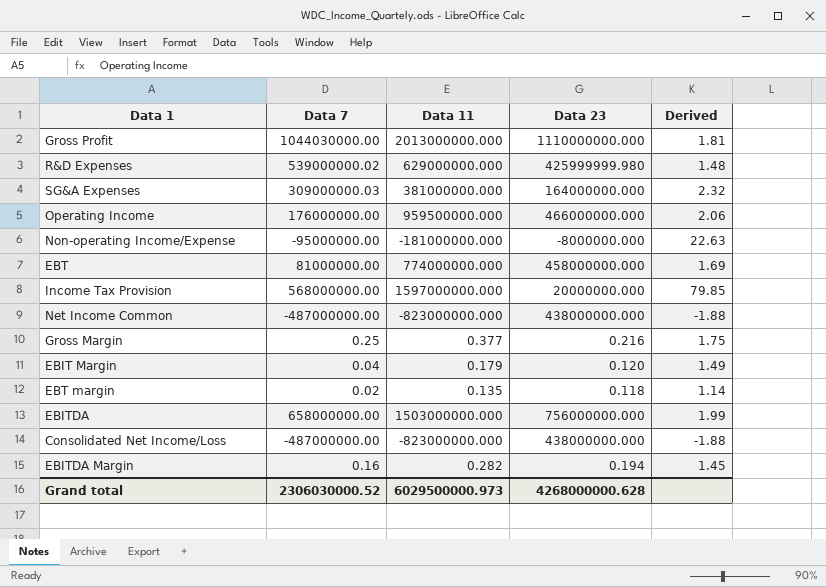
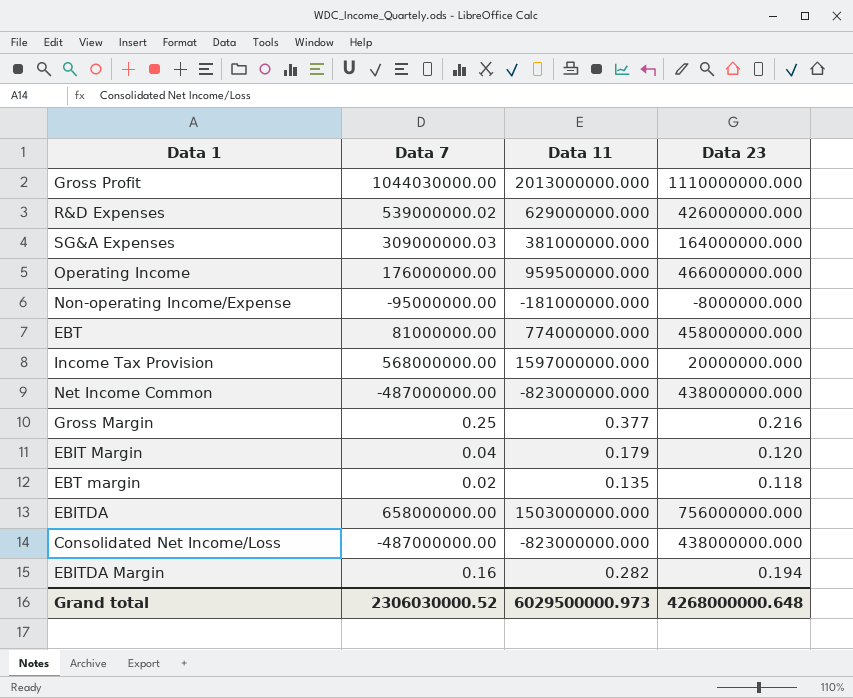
column Derived | formula: [Data 11] / [Data 23] -> none
R&D Expenses | Data 23: 425999999.980 -> 426000000.000
Grand total | Data 23: 4268000000.628 -> 4268000000.648

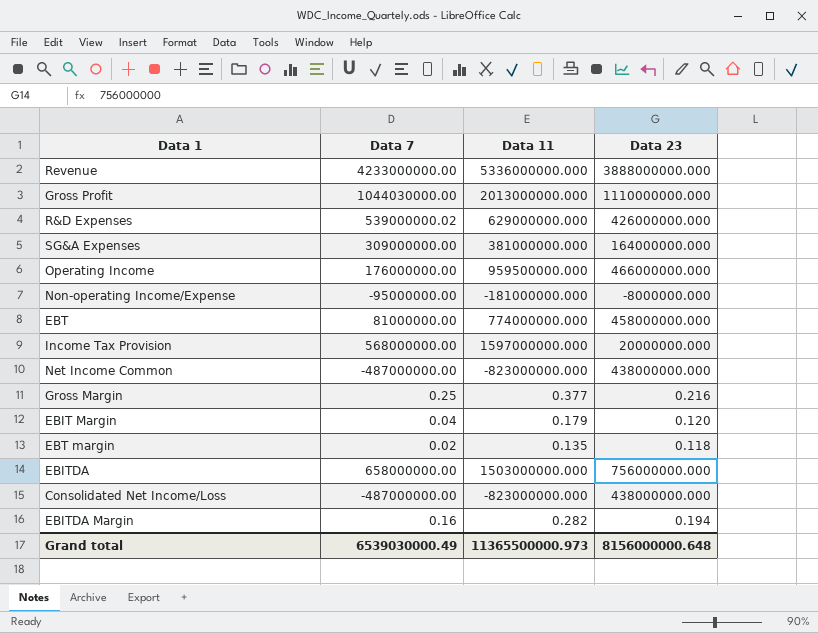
row Revenue: none -> 4233000000.00 | 5336000000.000 | 3888000000.000
SG&A Expenses | Data 7: 309000000.03 -> 309000000.00
Grand total | Data 7: 2306030000.52 -> 6539030000.49
Grand total | Data 11: 6029500000.973 -> 11365500000.973
Grand total | Data 23: 4268000000.648 -> 8156000000.648

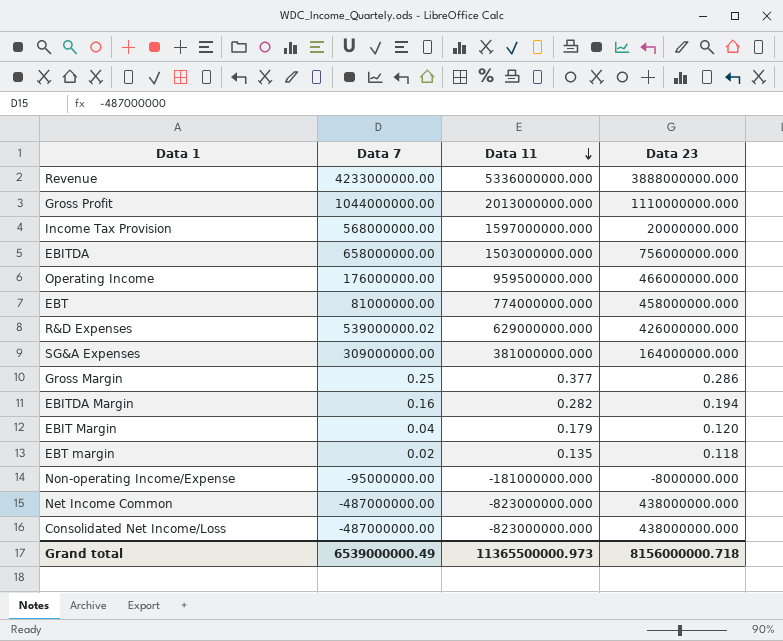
row order: none -> Data 11 descending
Gross Profit | Data 7: 1044030000.00 -> 1044000000.00
Gross Margin | Data 23: 0.216 -> 0.286
Grand total | Data 7: 6539030000.49 -> 6539000000.49
Grand total | Data 23: 8156000000.648 -> 8156000000.718

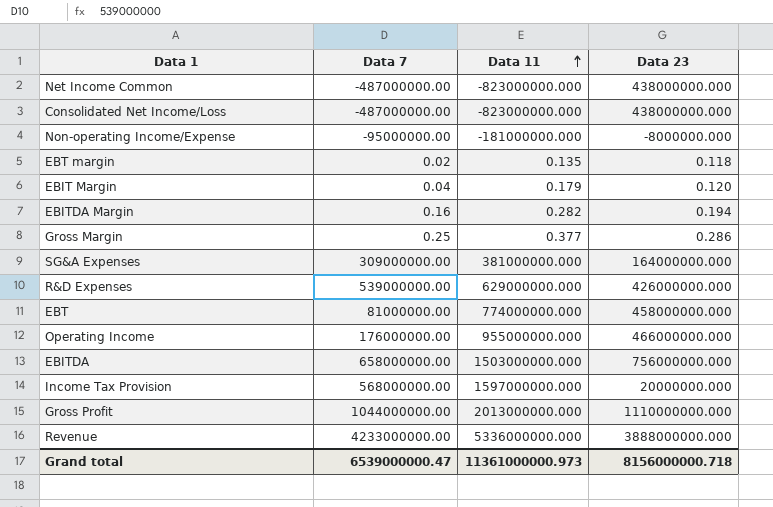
row order: Data 11 descending -> Data 11 ascending
R&D Expenses | Data 7: 539000000.02 -> 539000000.00
Operating Income | Data 11: 959500000.000 -> 955000000.000
Grand total | Data 7: 6539000000.49 -> 6539000000.47
Grand total | Data 11: 11365500000.973 -> 11361000000.973

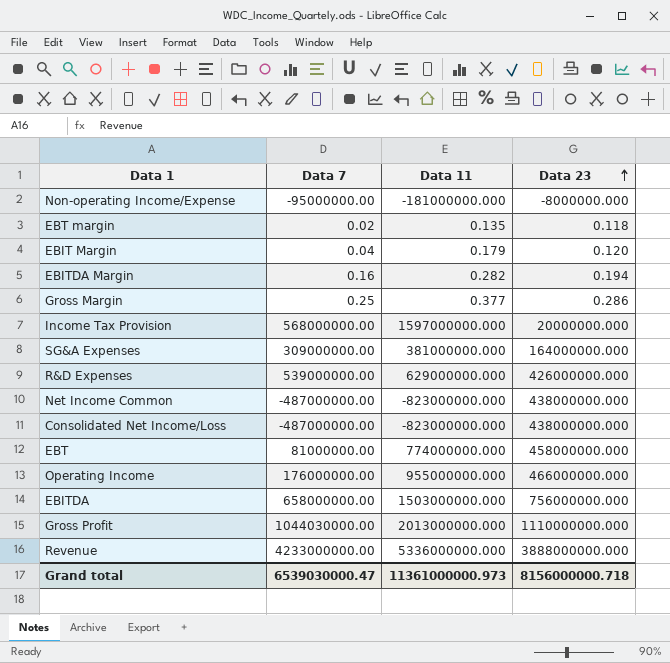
row order: Data 11 ascending -> Data 23 ascending
Gross Profit | Data 7: 1044000000.00 -> 1044030000.00
Grand total | Data 7: 6539000000.47 -> 6539030000.47

